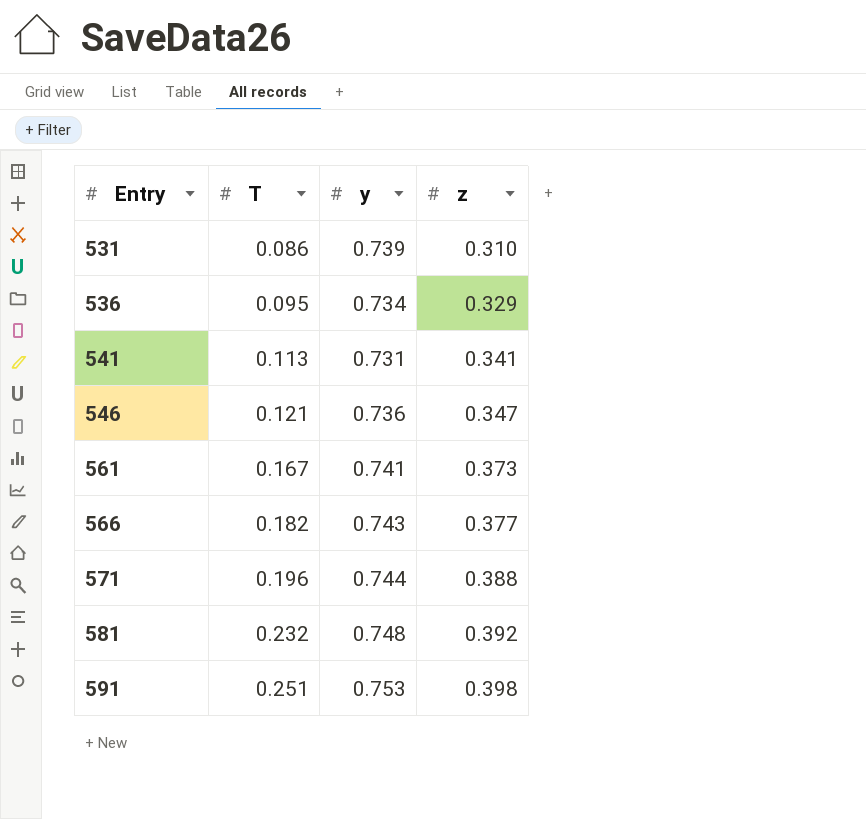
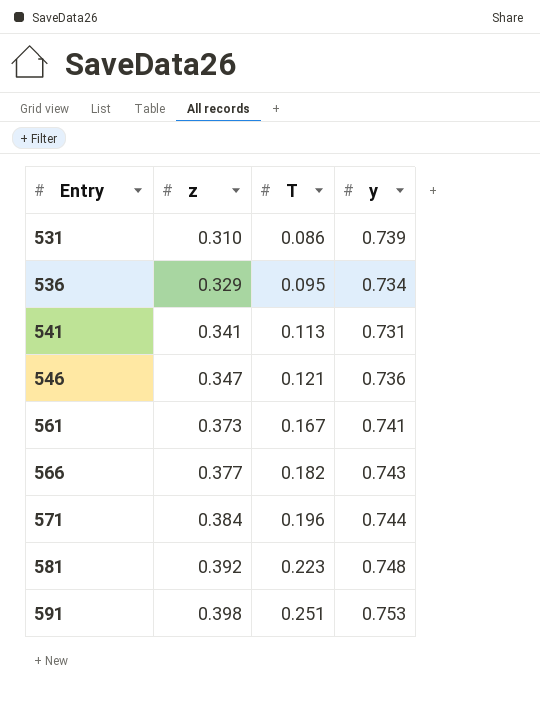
column z | position: 4 -> 2
571 | z: 0.388 -> 0.384
581 | T: 0.232 -> 0.223

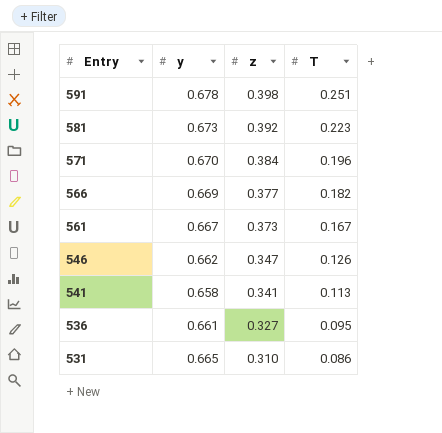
row order: Entry ascending -> Entry descending
column y | position: 4 -> 2
591 | y: 0.753 -> 0.678
581 | y: 0.748 -> 0.673
571 | y: 0.744 -> 0.670
566 | y: 0.743 -> 0.669
561 | y: 0.741 -> 0.667
546 | y: 0.736 -> 0.662
546 | T: 0.121 -> 0.126
541 | y: 0.731 -> 0.658
536 | y: 0.734 -> 0.661
536 | z: 0.329 -> 0.327
531 | y: 0.739 -> 0.665

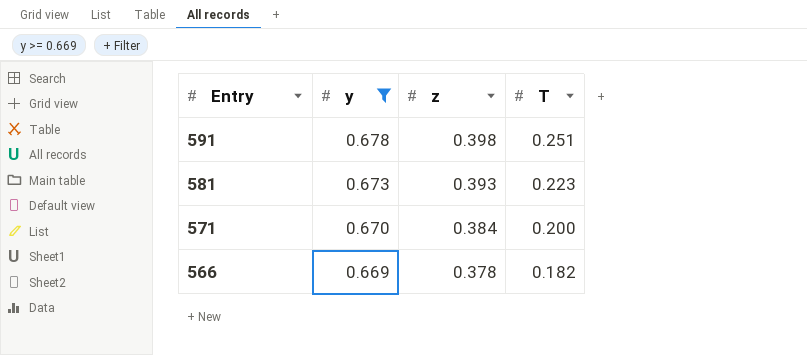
filter: none -> y >= 0.669
581 | z: 0.392 -> 0.393
571 | T: 0.196 -> 0.200
566 | z: 0.377 -> 0.378

